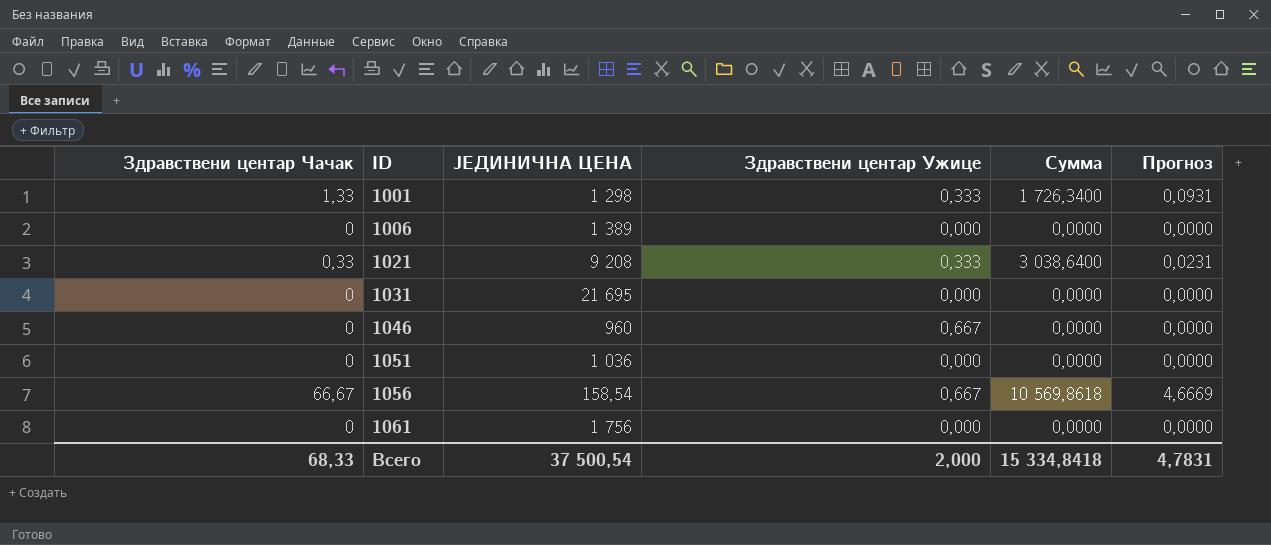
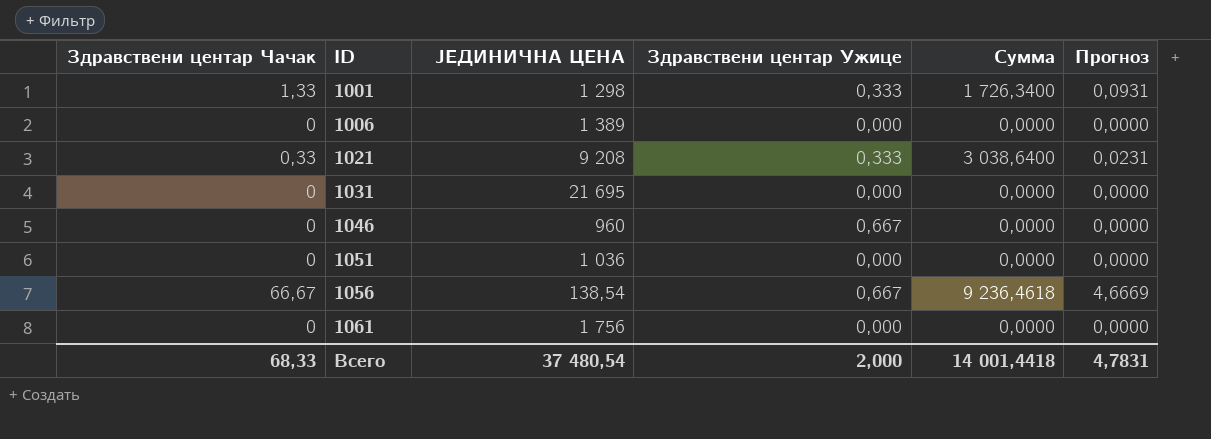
1056 | ЈЕДИНИЧНА ЦЕНА: 158,54 -> 138,54
1056 | Сумма: 10 569,8618 -> 9 236,4618
Всего | ЈЕДИНИЧНА ЦЕНА: 37 500,54 -> 37 480,54
Всего | Сумма: 15 334,8418 -> 14 001,4418

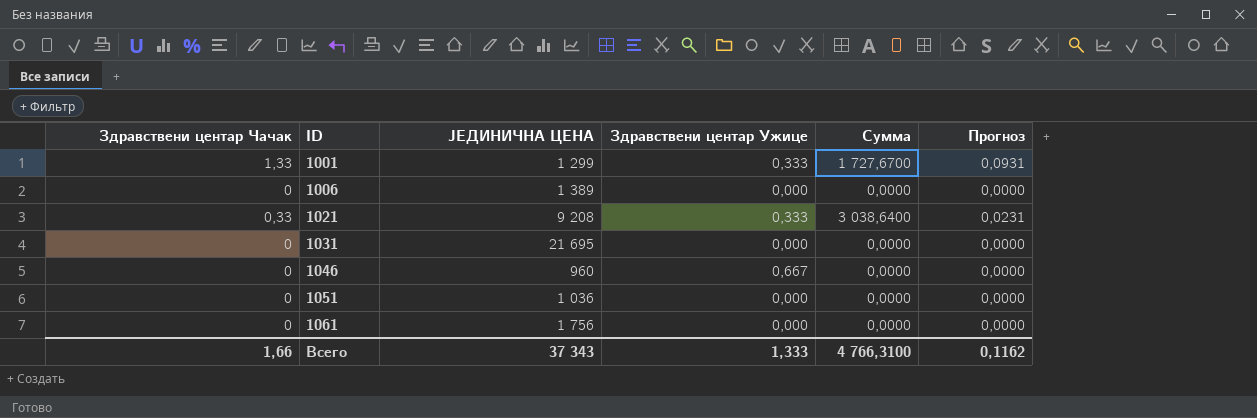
row 1056: 66,67 | 138,54 | 0,667 | 9 236,4618 | 4,6669 -> none
1001 | ЈЕДИНИЧНА ЦЕНА: 1 298 -> 1 299
1001 | Сумма: 1 726,3400 -> 1 727,6700
Всего | Здравствени центар Чачак: 68,33 -> 1,66
Всего | ЈЕДИНИЧНА ЦЕНА: 37 480,54 -> 37 343
Всего | Здравствени центар Ужице: 2,000 -> 1,333
Всего | Сумма: 14 001,4418 -> 4 766,3100
Всего | Прогноз: 4,7831 -> 0,1162

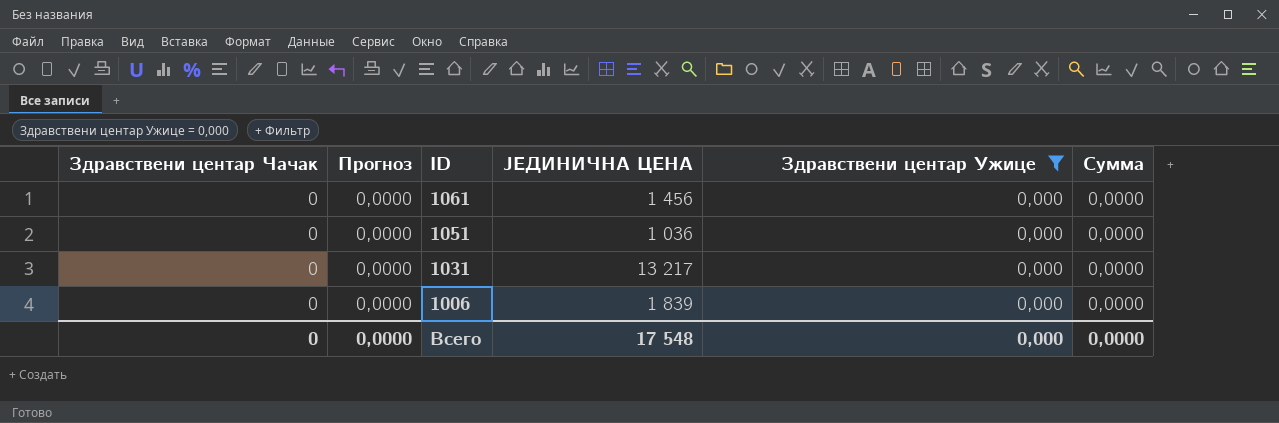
filter: none -> Здравствени центар Ужице = 0,000
row order: ID ascending -> ID descending
column Прогноз | position: 6 -> 2
1061 | ЈЕДИНИЧНА ЦЕНА: 1 756 -> 1 456
1031 | ЈЕДИНИЧНА ЦЕНА: 21 695 -> 13 217
1006 | ЈЕДИНИЧНА ЦЕНА: 1 389 -> 1 839
Всего | Здравствени центар Чачак: 1,66 -> 0
Всего | Прогноз: 0,1162 -> 0,0000
Всего | ЈЕДИНИЧНА ЦЕНА: 37 343 -> 17 548
Всего | Здравствени центар Ужице: 1,333 -> 0,000
Всего | Сумма: 4 766,3100 -> 0,0000

